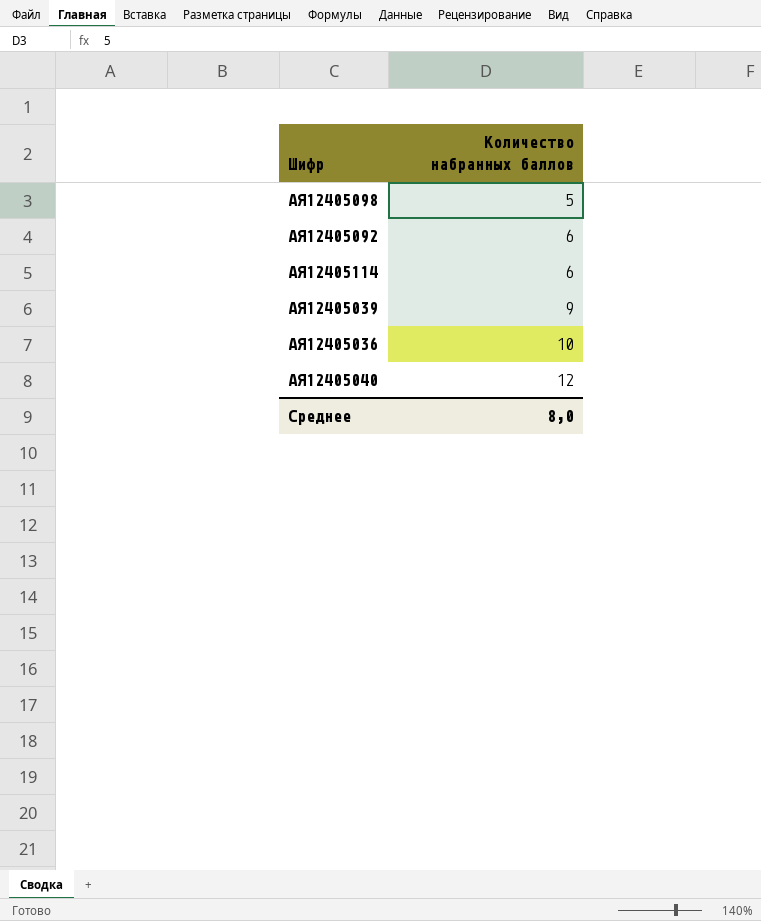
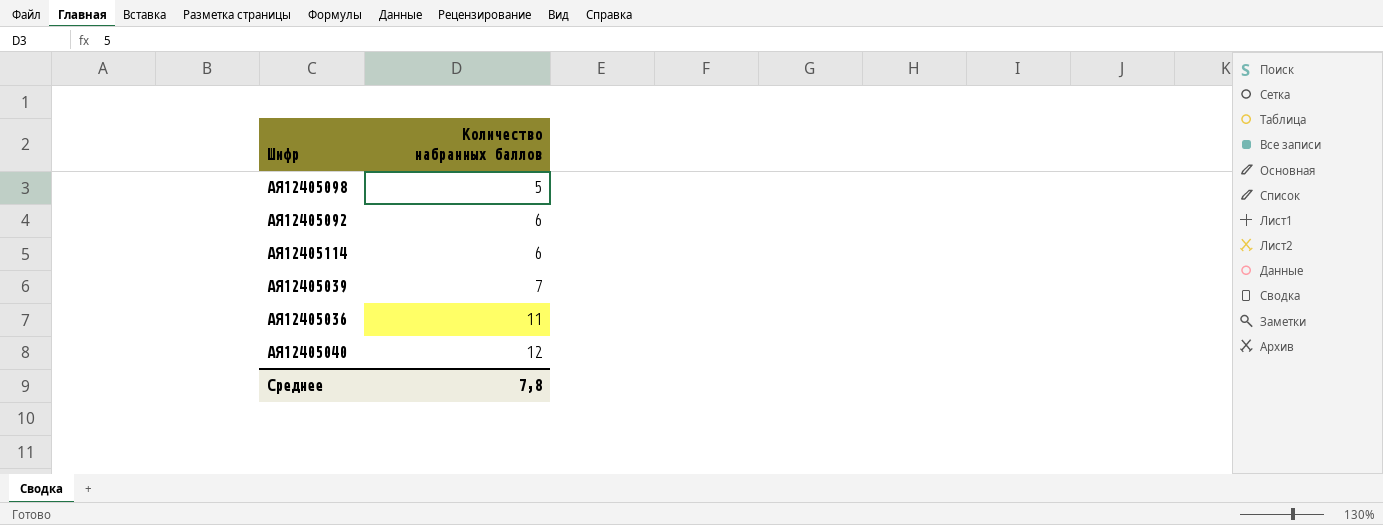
АЯ12405039 | Количество набранных баллов: 9 -> 7
АЯ12405036 | Количество набранных баллов: 10 -> 11
Среднее | Количество набранных баллов: 8,0 -> 7,8

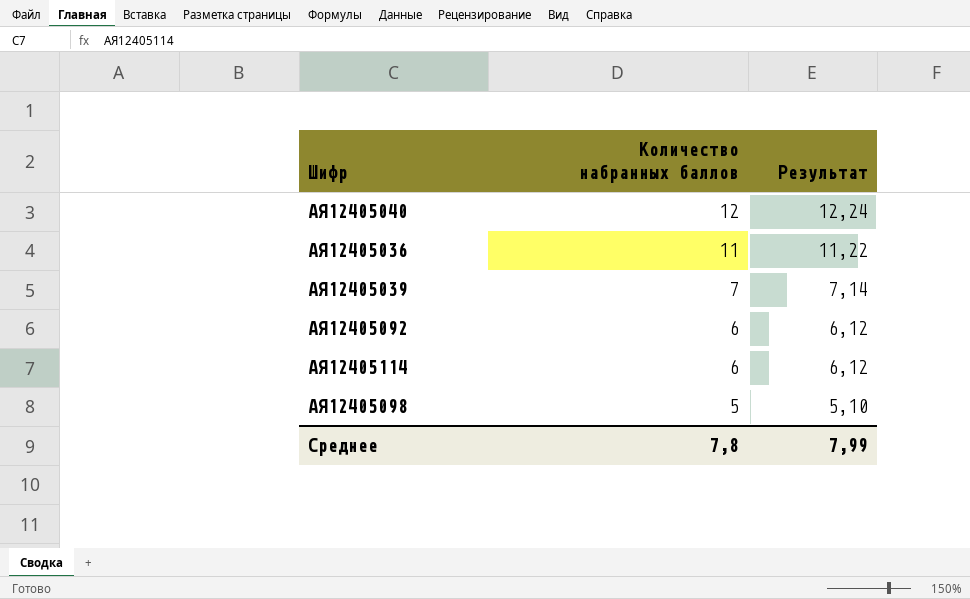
row order: Количество набранных баллов ascending -> Количество набранных баллов descending
column Результат | formula: none -> [Количество набранных баллов] * 1,02

